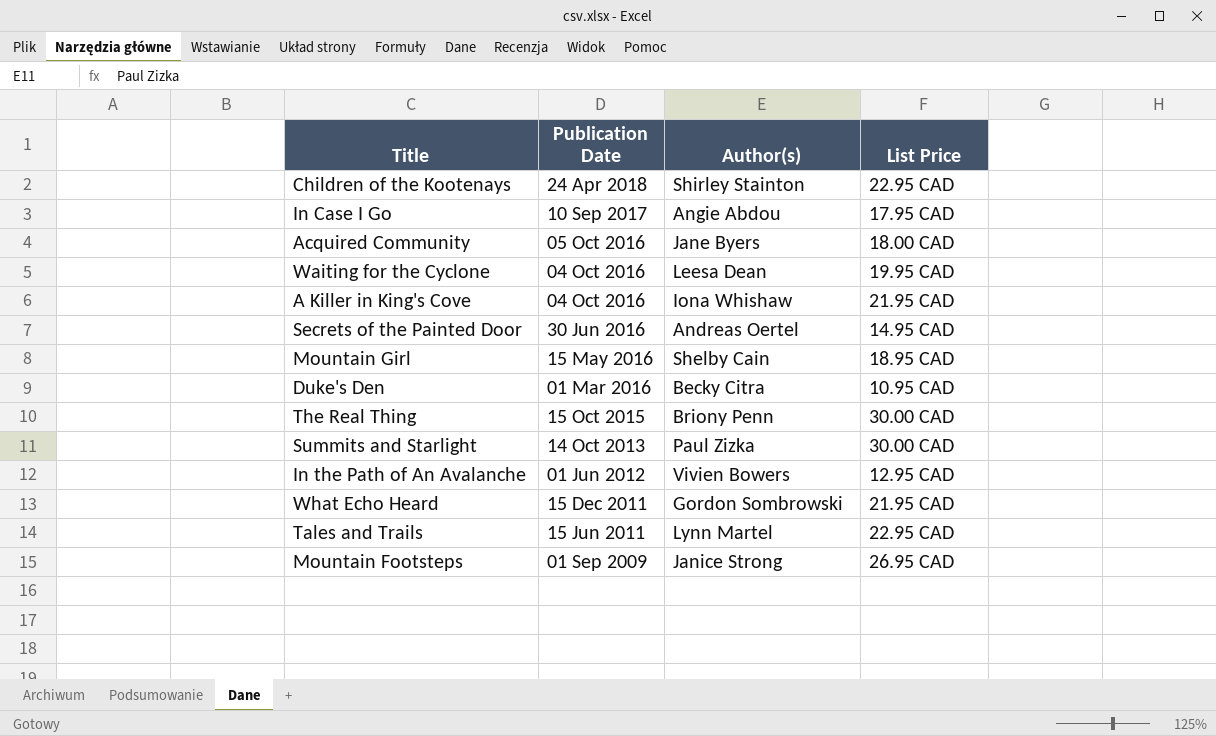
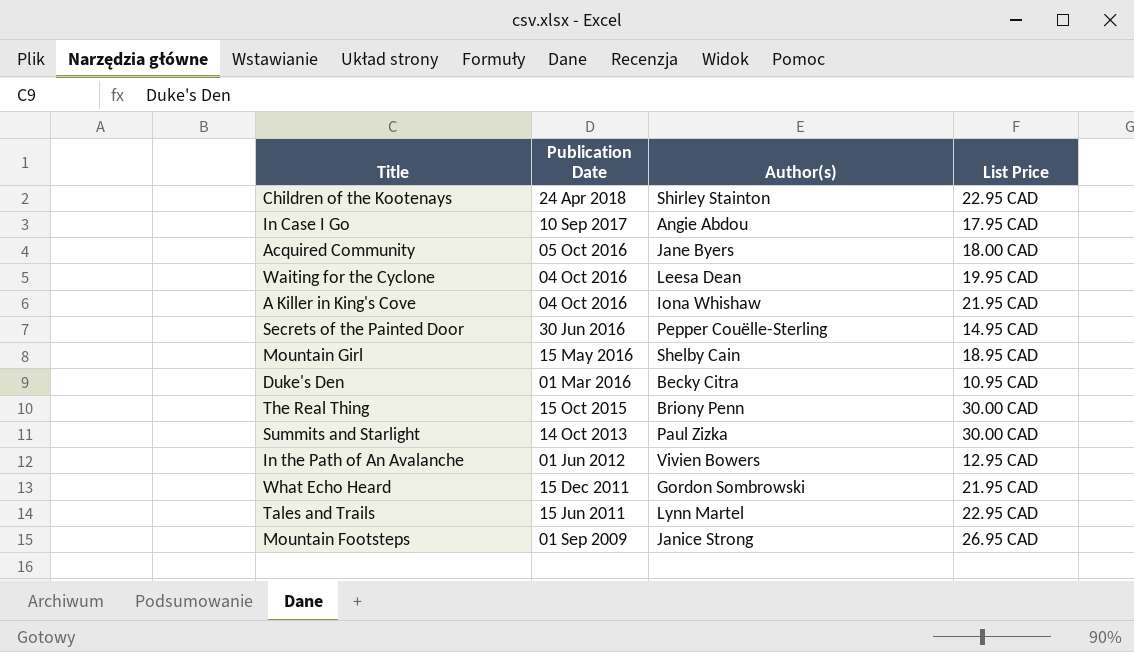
Secrets of the Painted Door | Author(s): Andreas Oertel -> Pepper Couëlle-Sterling

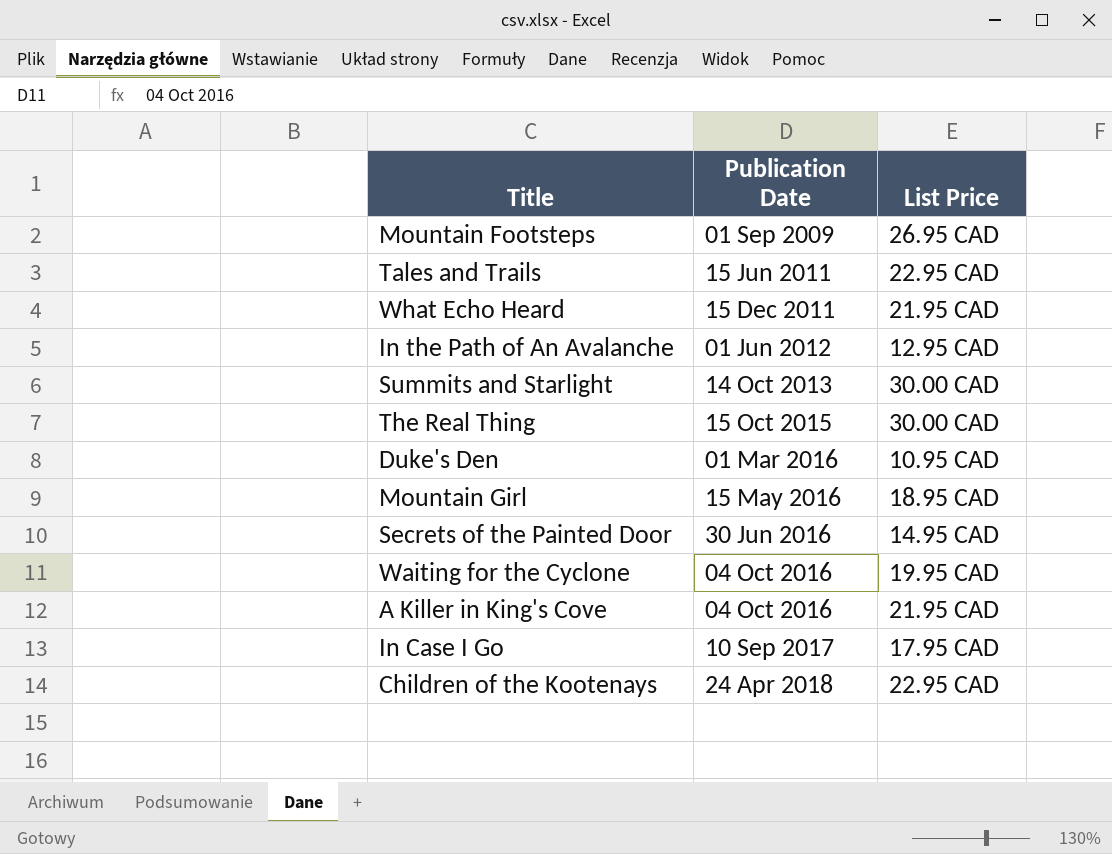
row order: Publication Date descending -> Publication Date ascending
column Author(s) | position: 3 -> none
row Acquired Community: 05 Oct 2016 | Jane Byers | 18.00 CAD -> none

